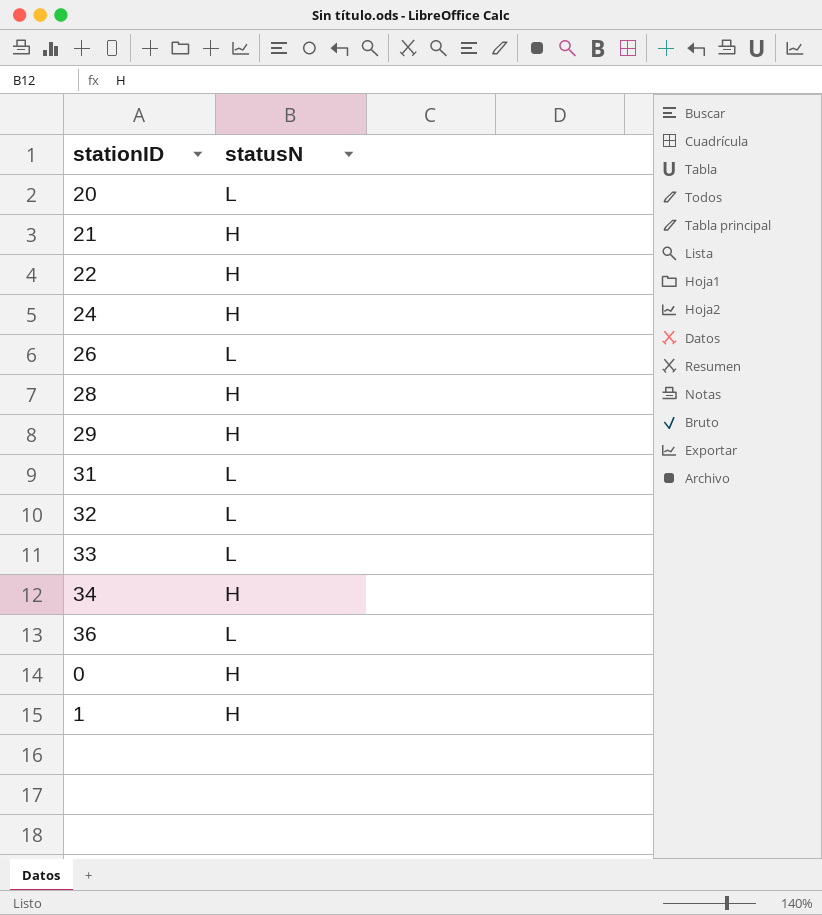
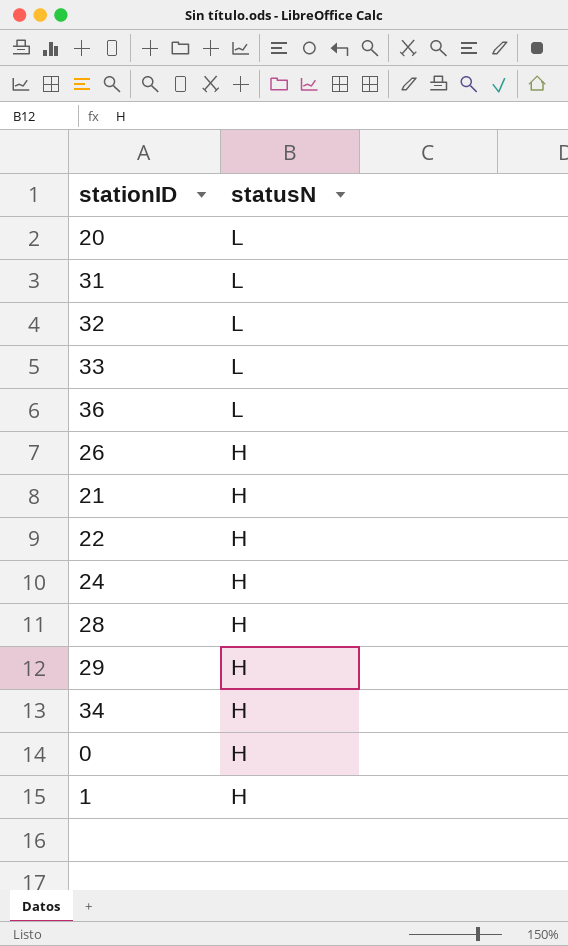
row order: none -> statusN descending
26 | statusN: L -> H

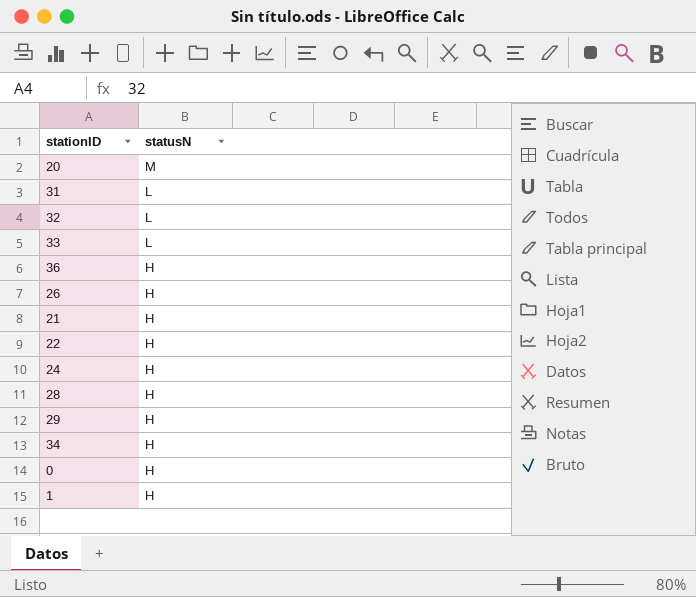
20 | statusN: L -> M
36 | statusN: L -> H

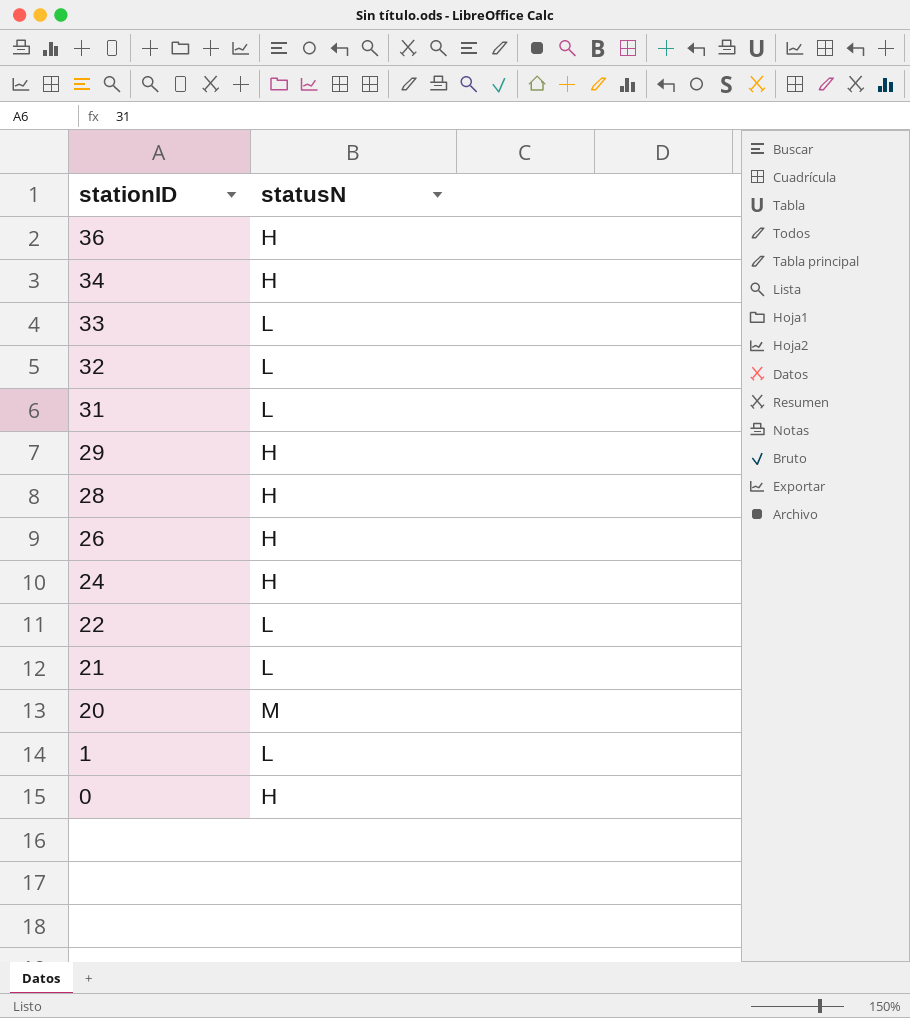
row order: statusN descending -> stationID descending
22 | statusN: H -> L
21 | statusN: H -> L
1 | statusN: H -> L

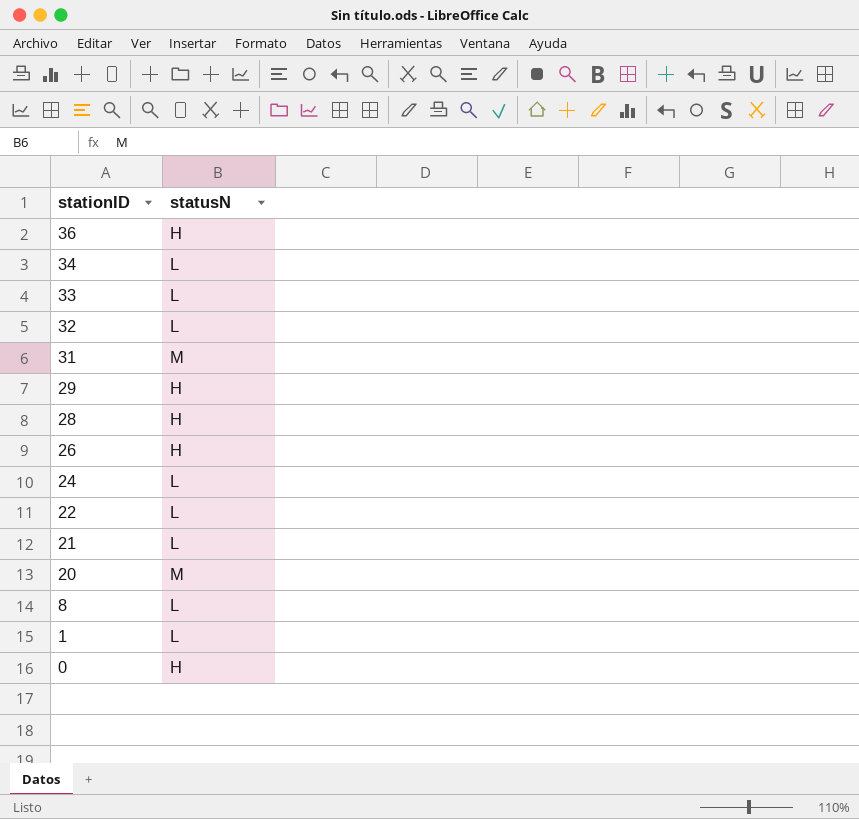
34 | statusN: H -> L
31 | statusN: L -> M
24 | statusN: H -> L
row 8: none -> L

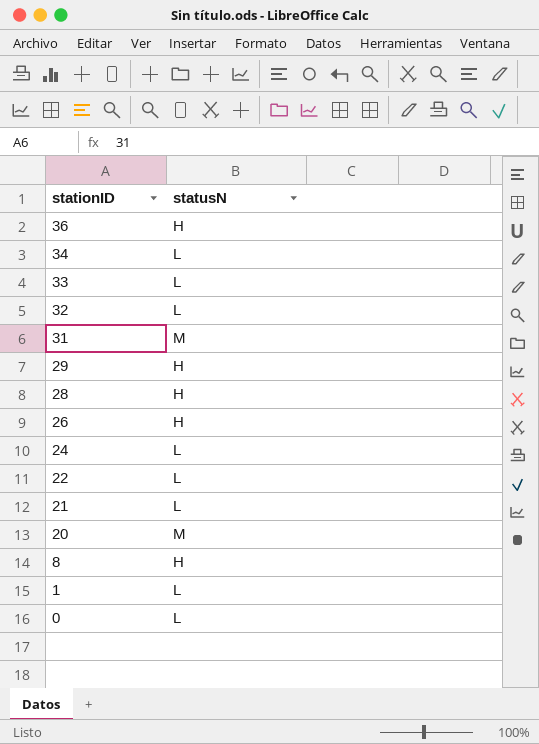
8 | statusN: L -> H
0 | statusN: H -> L

